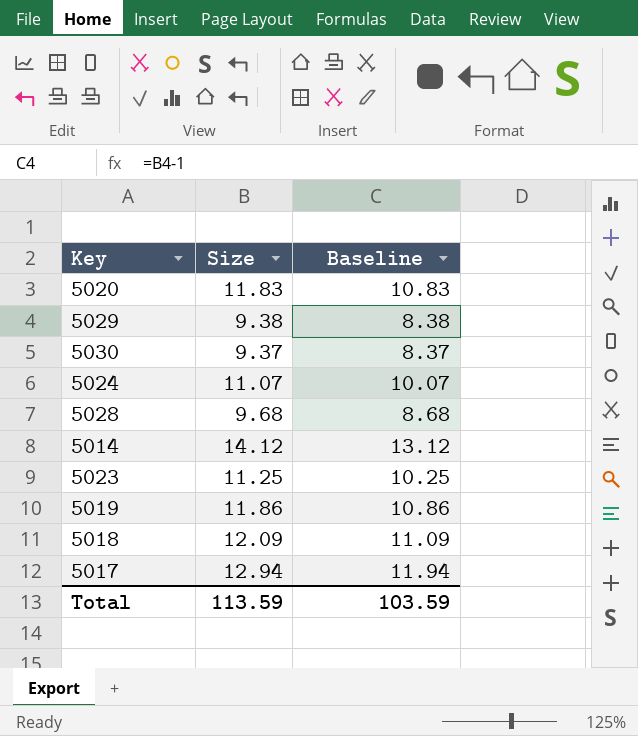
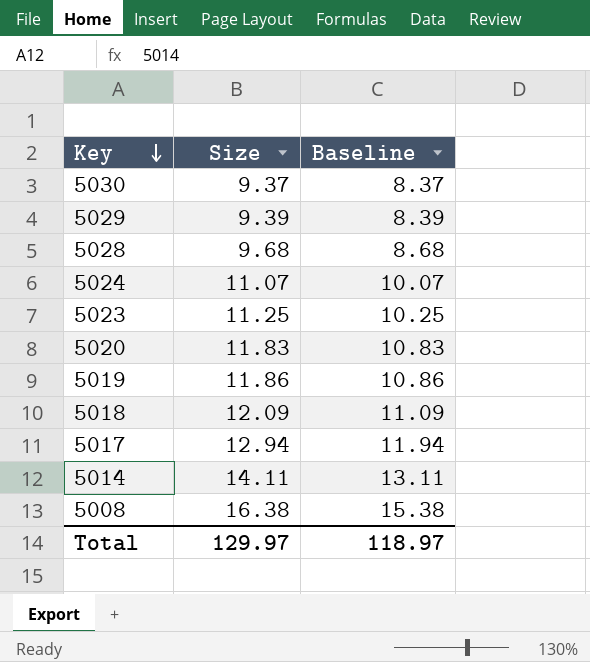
row order: none -> Key descending
5029 | Size: 9.38 -> 9.39
5029 | Baseline: 8.38 -> 8.39
5014 | Size: 14.12 -> 14.11
5014 | Baseline: 13.12 -> 13.11
row 5008: none -> 16.38 | 15.38
Total | Size: 113.59 -> 129.97
Total | Baseline: 103.59 -> 118.97

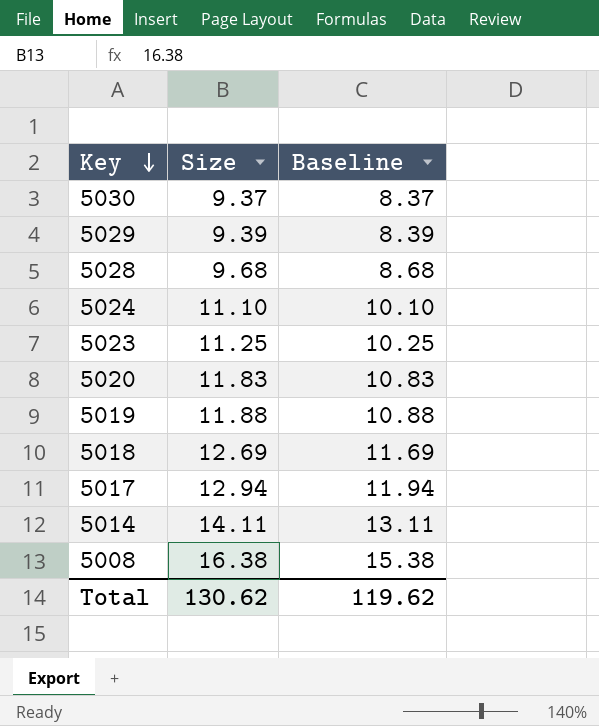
5024 | Size: 11.07 -> 11.10
5024 | Baseline: 10.07 -> 10.10
5019 | Size: 11.86 -> 11.88
5019 | Baseline: 10.86 -> 10.88
5018 | Size: 12.09 -> 12.69
5018 | Baseline: 11.09 -> 11.69
Total | Size: 129.97 -> 130.62
Total | Baseline: 118.97 -> 119.62

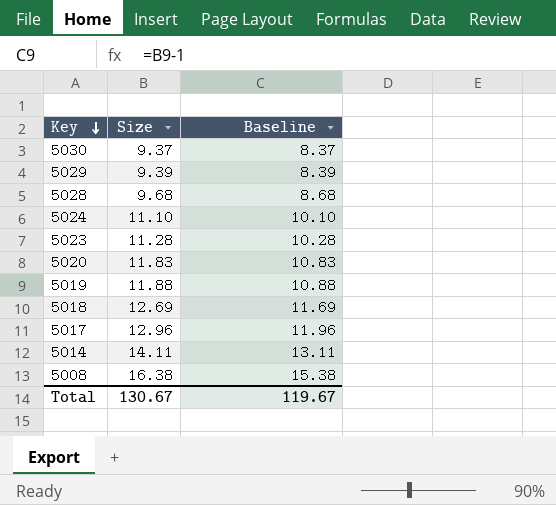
5023 | Size: 11.25 -> 11.28
5023 | Baseline: 10.25 -> 10.28
5017 | Size: 12.94 -> 12.96
5017 | Baseline: 11.94 -> 11.96
Total | Size: 130.62 -> 130.67
Total | Baseline: 119.62 -> 119.67

